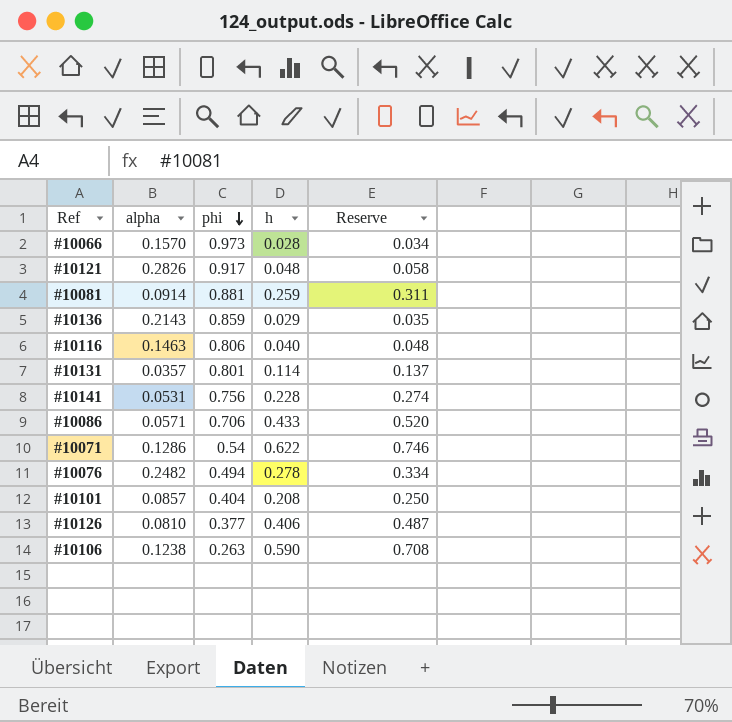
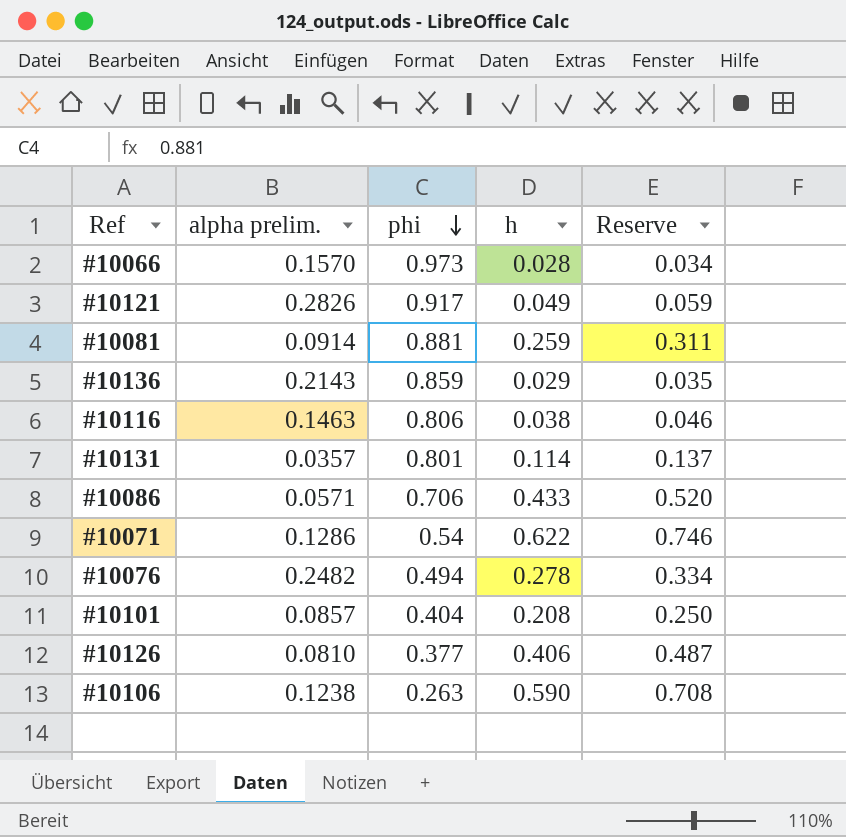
column name: alpha -> alpha prelim.
row #10141: 0.0531 | 0.756 | 0.228 | 0.274 -> none
#10121 | h: 0.048 -> 0.049
#10121 | Reserve: 0.058 -> 0.059
#10116 | h: 0.040 -> 0.038
#10116 | Reserve: 0.048 -> 0.046

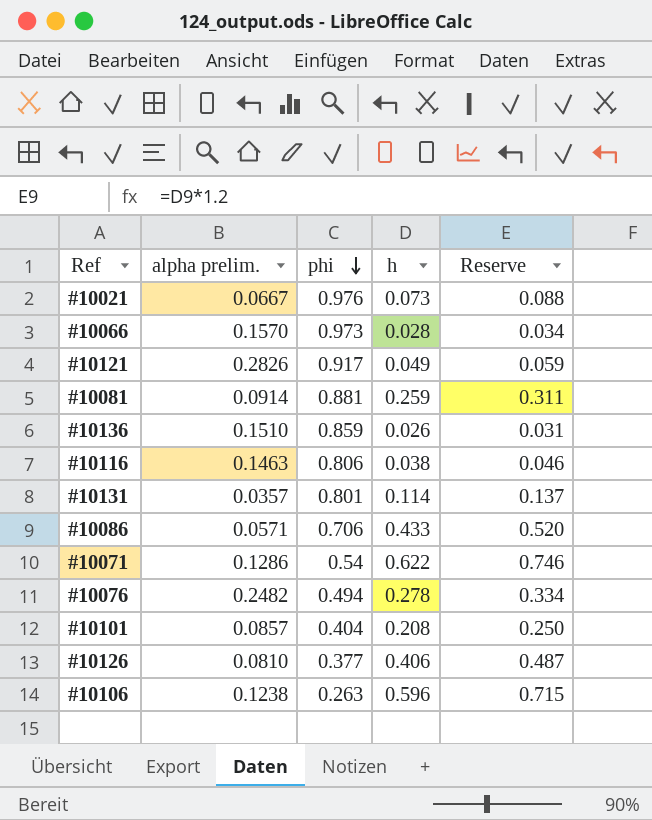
row #10021: none -> 0.0667 | 0.976 | 0.073 | 0.088
#10136 | alpha prelim.: 0.2143 -> 0.1510
#10136 | h: 0.029 -> 0.026
#10136 | Reserve: 0.035 -> 0.031
#10106 | h: 0.590 -> 0.596
#10106 | Reserve: 0.708 -> 0.715

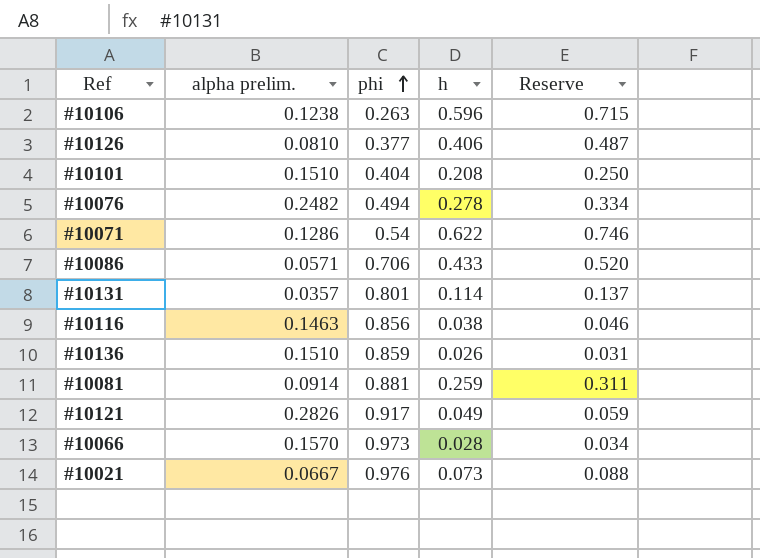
row order: phi descending -> phi ascending
#10101 | alpha prelim.: 0.0857 -> 0.1510
#10116 | phi: 0.806 -> 0.856

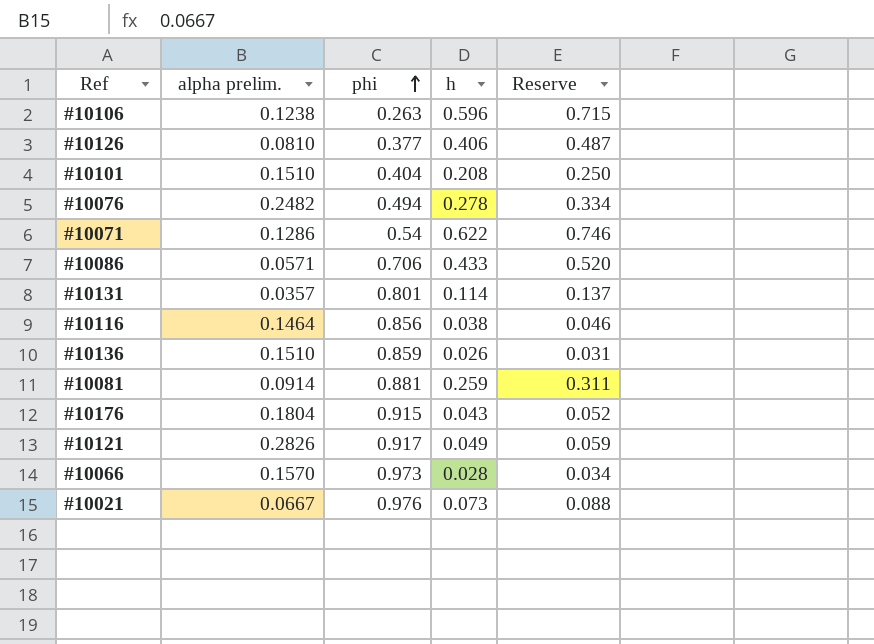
#10116 | alpha prelim.: 0.1463 -> 0.1464
row #10176: none -> 0.1804 | 0.915 | 0.043 | 0.052

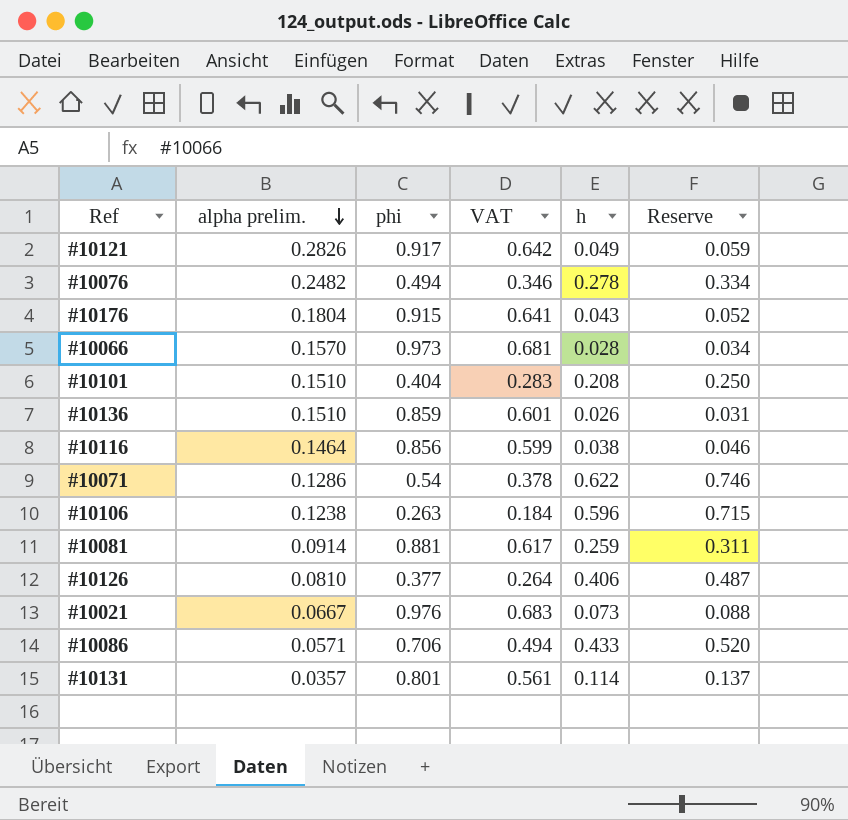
row order: phi ascending -> alpha prelim. descending
column VAT | formula: none -> [phi] * 0.7

